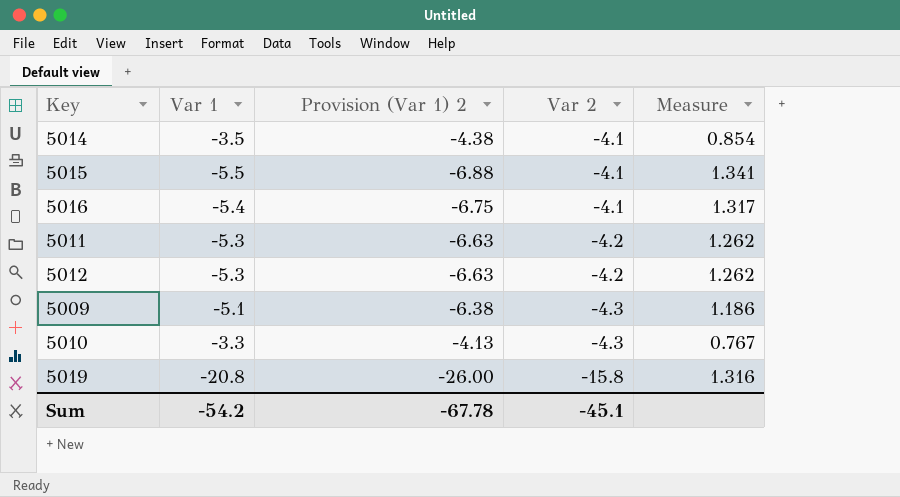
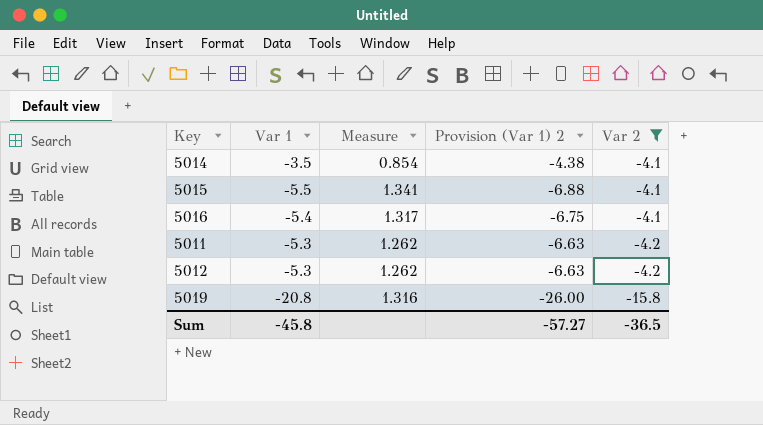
filter: none -> Var 2 != -4.3
column Measure | position: 5 -> 3
Sum | Var 1: -54.2 -> -45.8
Sum | Provision (Var 1) 2: -67.78 -> -57.27
Sum | Var 2: -45.1 -> -36.5

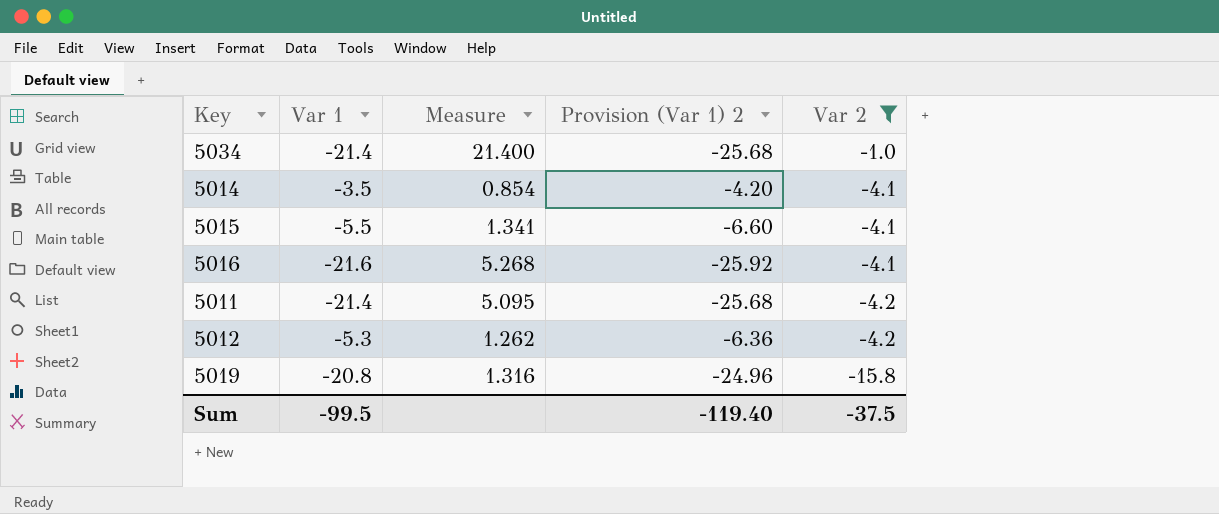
column Provision (Var 1) 2 | formula: [Var 1] * 1.25 -> [Var 1] * 1.2
row 5034: none -> -21.4 | 21.400 | -25.68 | -1.0
5016 | Var 1: -5.4 -> -21.6
5016 | Measure: 1.317 -> 5.268
5011 | Var 1: -5.3 -> -21.4
5011 | Measure: 1.262 -> 5.095
Sum | Var 1: -45.8 -> -99.5
Sum | Provision (Var 1) 2: -57.27 -> -119.40
Sum | Var 2: -36.5 -> -37.5

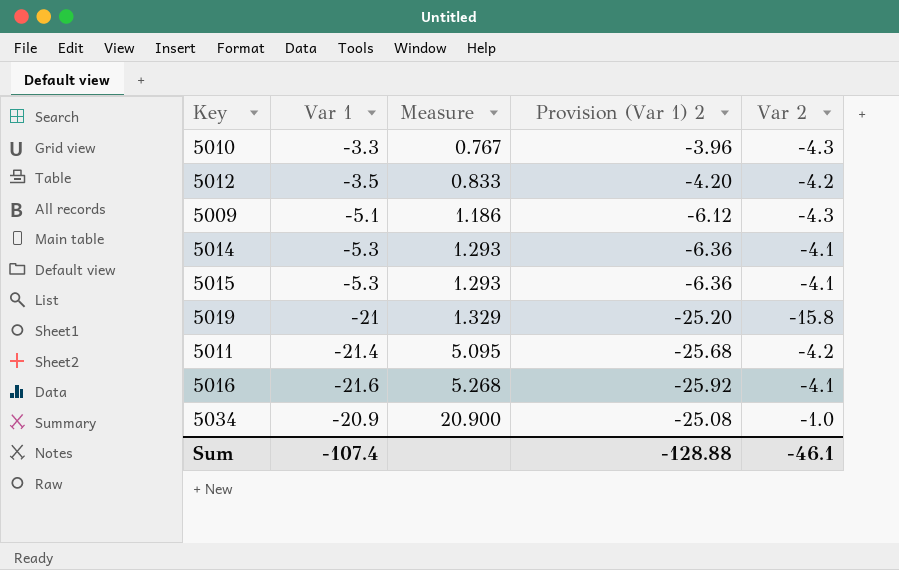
filter: Var 2 != -4.3 -> none
row order: Var 2 descending -> Measure ascending
5012 | Var 1: -5.3 -> -3.5
5012 | Measure: 1.262 -> 0.833
5012 | Provision (Var 1) 2: -6.36 -> -4.20
5014 | Var 1: -3.5 -> -5.3
5014 | Measure: 0.854 -> 1.293
5014 | Provision (Var 1) 2: -4.20 -> -6.36
5015 | Var 1: -5.5 -> -5.3
5015 | Measure: 1.341 -> 1.293
5015 | Provision (Var 1) 2: -6.60 -> -6.36
5019 | Var 1: -20.8 -> -21
5019 | Measure: 1.316 -> 1.329
5019 | Provision (Var 1) 2: -24.96 -> -25.20
5034 | Var 1: -21.4 -> -20.9
5034 | Measure: 21.400 -> 20.900
5034 | Provision (Var 1) 2: -25.68 -> -25.08
Sum | Var 1: -99.5 -> -107.4
Sum | Provision (Var 1) 2: -119.40 -> -128.88
Sum | Var 2: -37.5 -> -46.1

